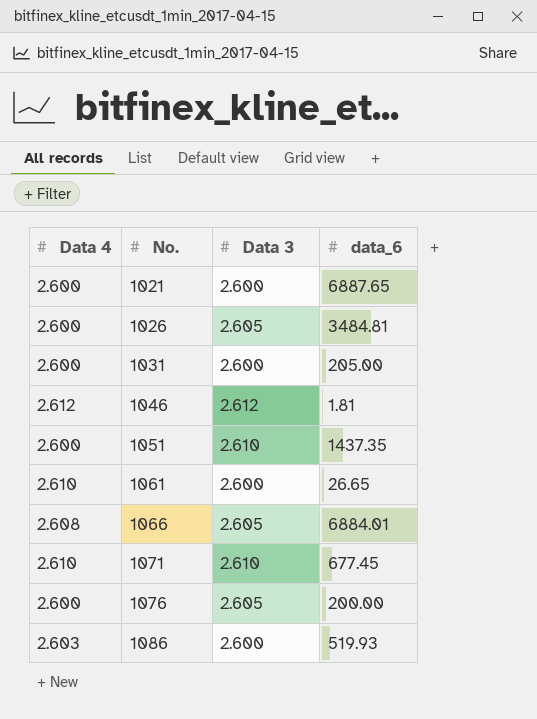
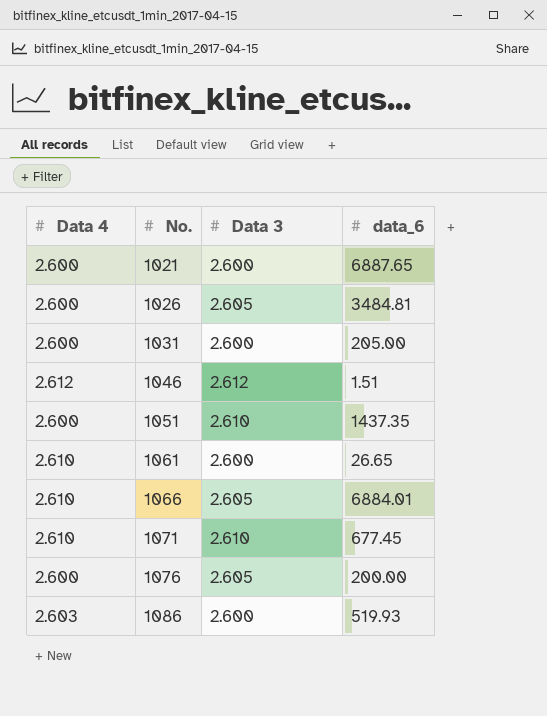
1046 | data_6: 1.81 -> 1.51
1066 | Data 4: 2.608 -> 2.610

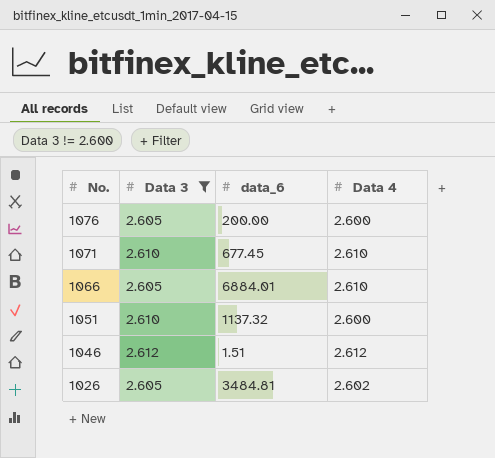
filter: none -> Data 3 != 2.600
row order: No. ascending -> No. descending
column Data 4 | position: 1 -> 4
1051 | data_6: 1437.35 -> 1137.32
1026 | Data 4: 2.600 -> 2.602

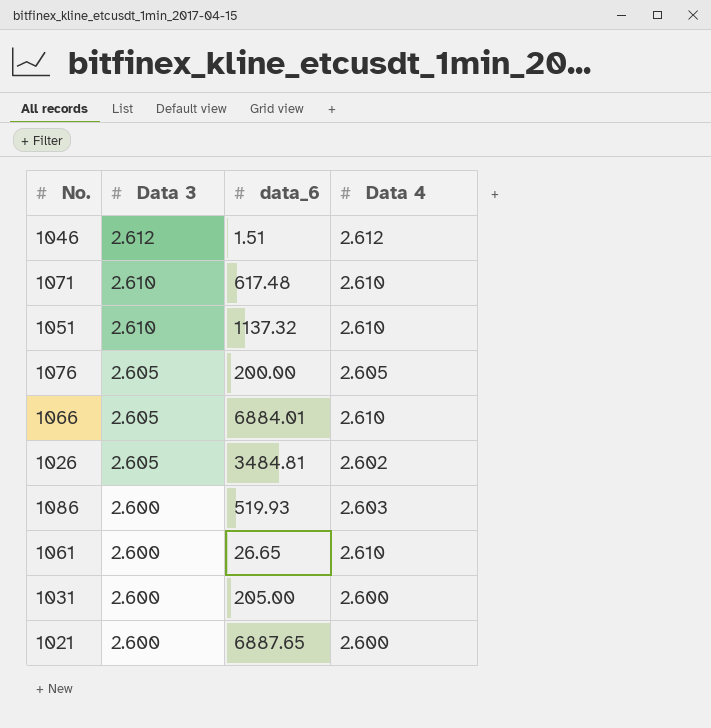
filter: Data 3 != 2.600 -> none
row order: No. descending -> Data 3 descending
1071 | data_6: 677.45 -> 617.48
1051 | Data 4: 2.600 -> 2.610
1076 | Data 4: 2.600 -> 2.605

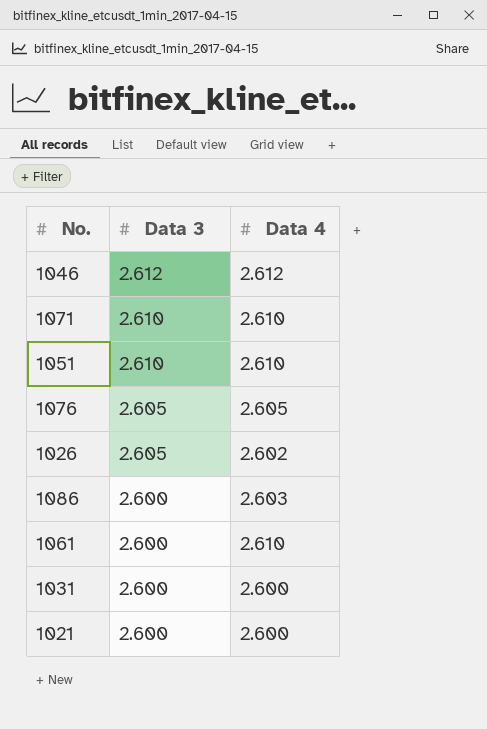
column data_6 | position: 3 -> none
row 1066: 2.605 | 6884.01 | 2.610 -> none

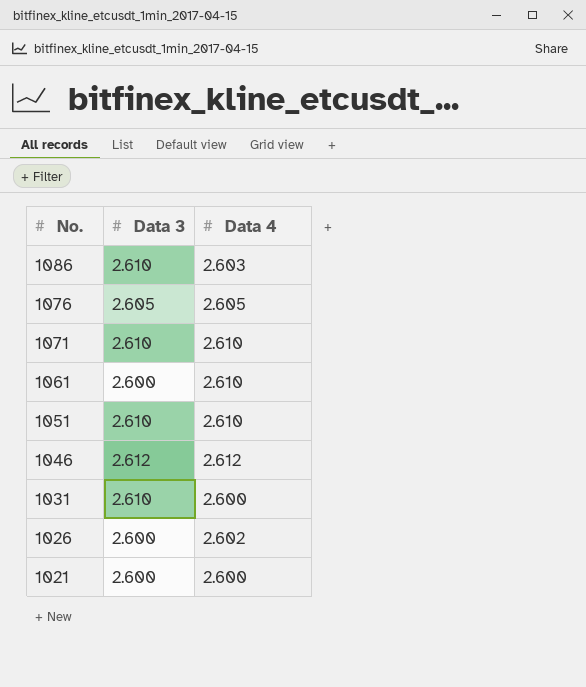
row order: Data 3 descending -> No. descending
1086 | Data 3: 2.600 -> 2.610
1031 | Data 3: 2.600 -> 2.610
1026 | Data 3: 2.605 -> 2.600

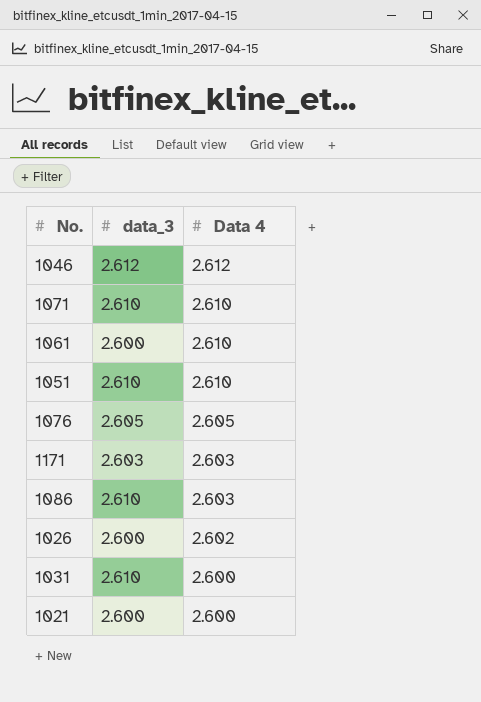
row order: No. descending -> Data 4 descending
column name: Data 3 -> data_3
row 1171: none -> 2.603 | 2.603

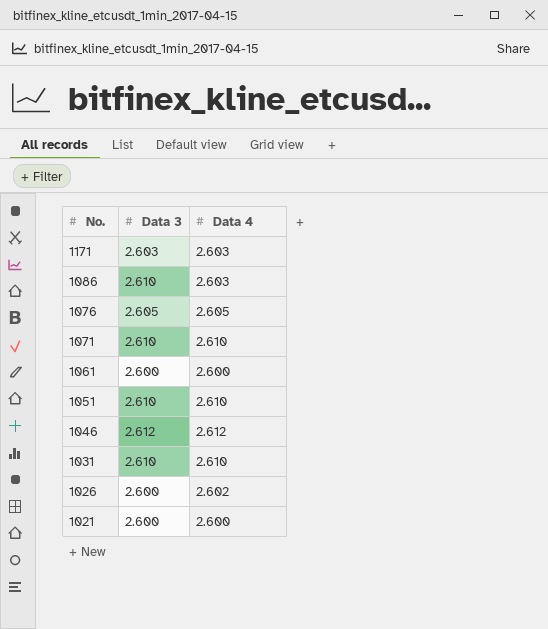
row order: Data 4 descending -> No. descending
column name: data_3 -> Data 3
1061 | Data 4: 2.610 -> 2.600
1031 | Data 4: 2.600 -> 2.610

